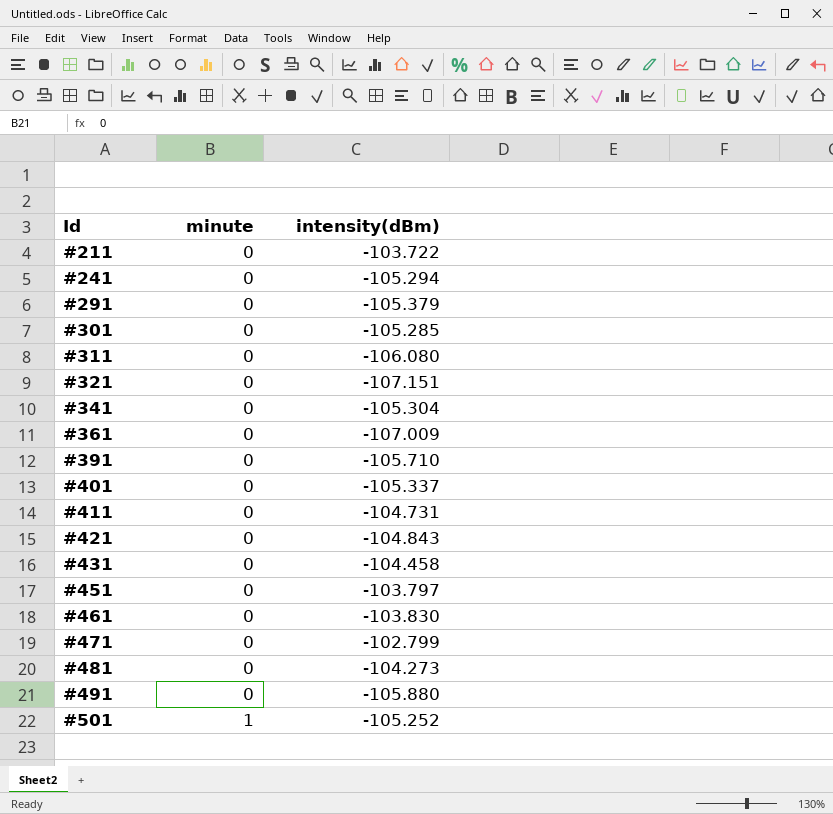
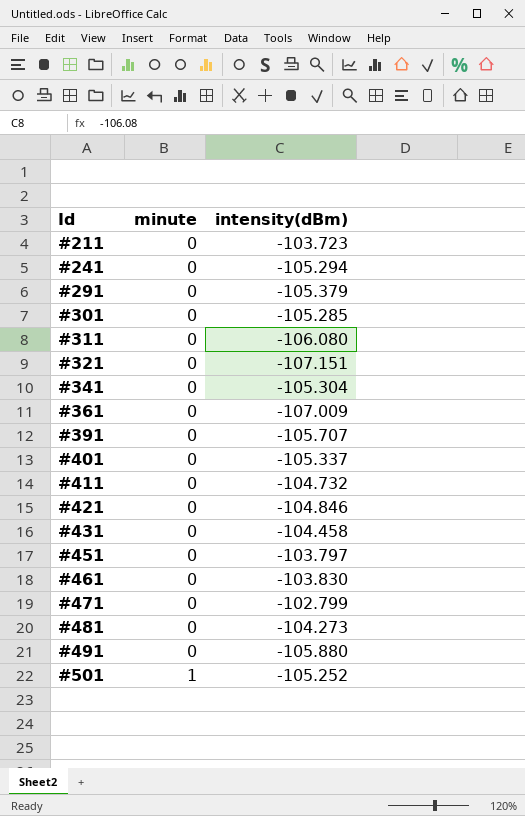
#211 | intensity(dBm): -103.722 -> -103.723
#391 | intensity(dBm): -105.710 -> -105.707
#411 | intensity(dBm): -104.731 -> -104.732
#421 | intensity(dBm): -104.843 -> -104.846

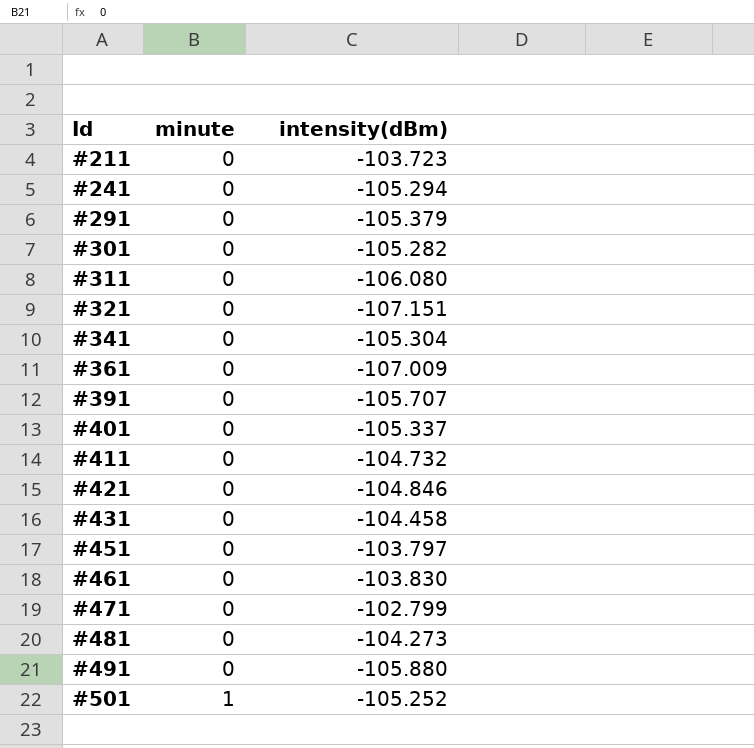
#301 | intensity(dBm): -105.285 -> -105.282

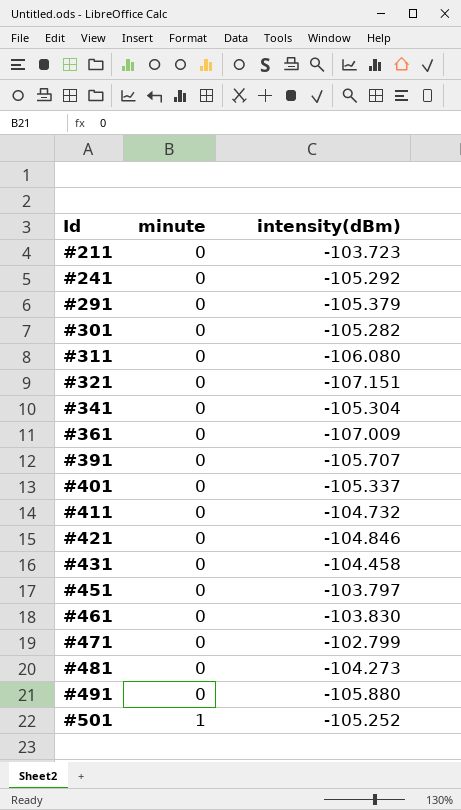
#241 | intensity(dBm): -105.294 -> -105.292

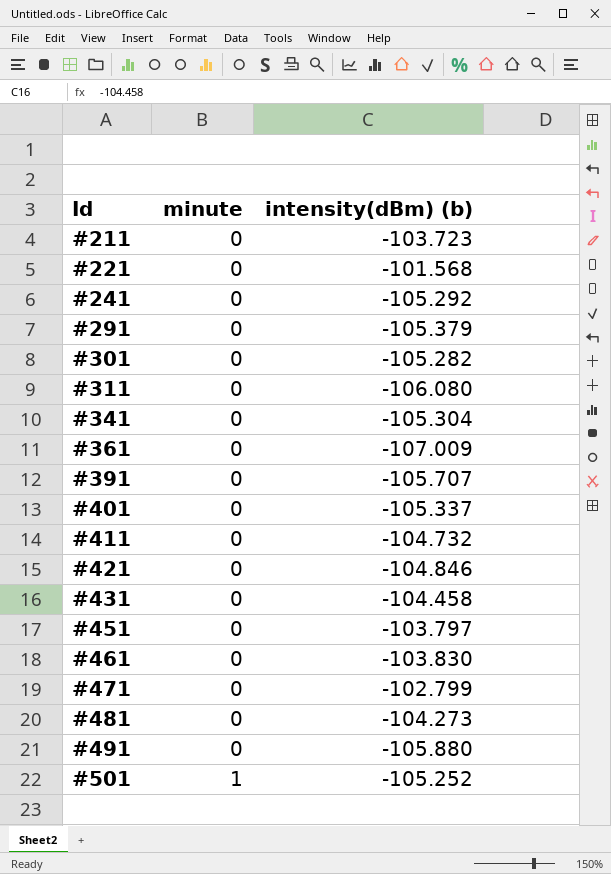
column name: intensity(dBm) -> intensity(dBm) (b)
row #321: 0 | -107.151 -> none
row #221: none -> 0 | -101.568

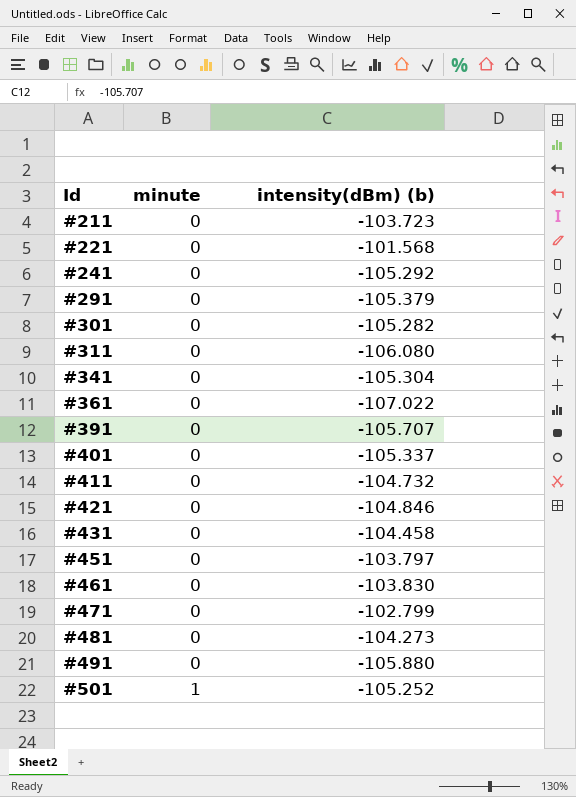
#361 | intensity(dBm) (b): -107.009 -> -107.022

